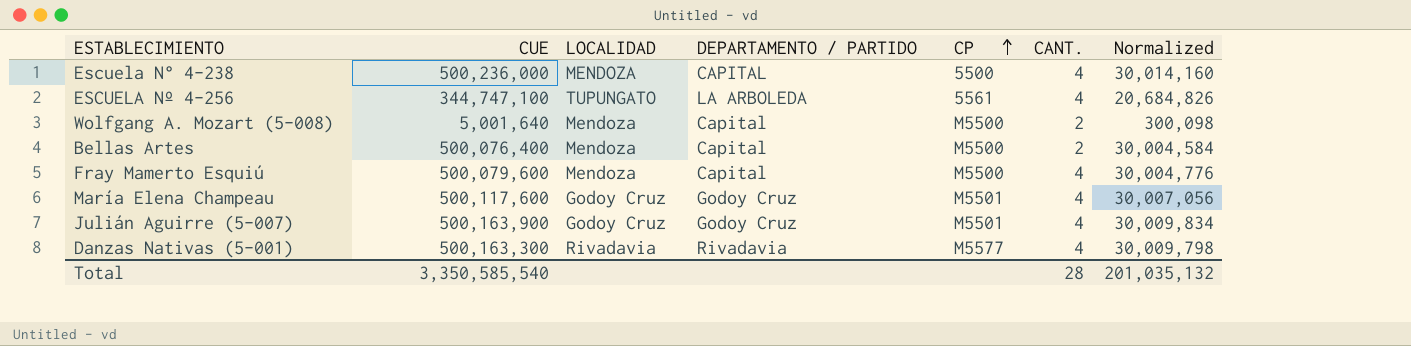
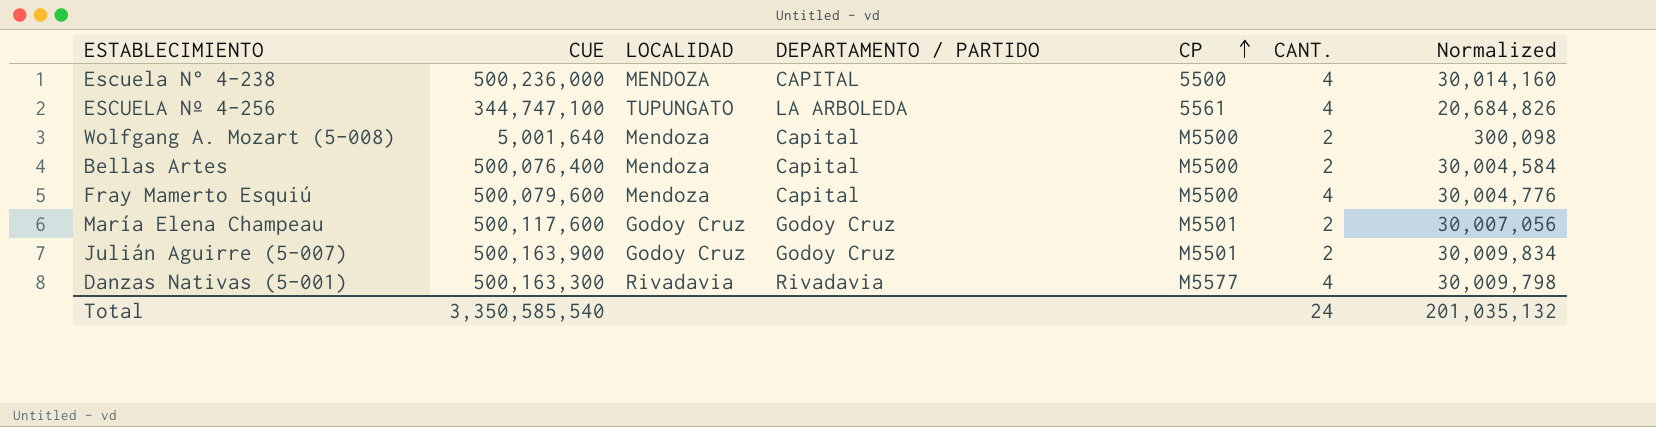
María Elena Champeau | CANT.: 4 -> 2
Julián Aguirre (5-007) | CANT.: 4 -> 2
Total | CANT.: 28 -> 24

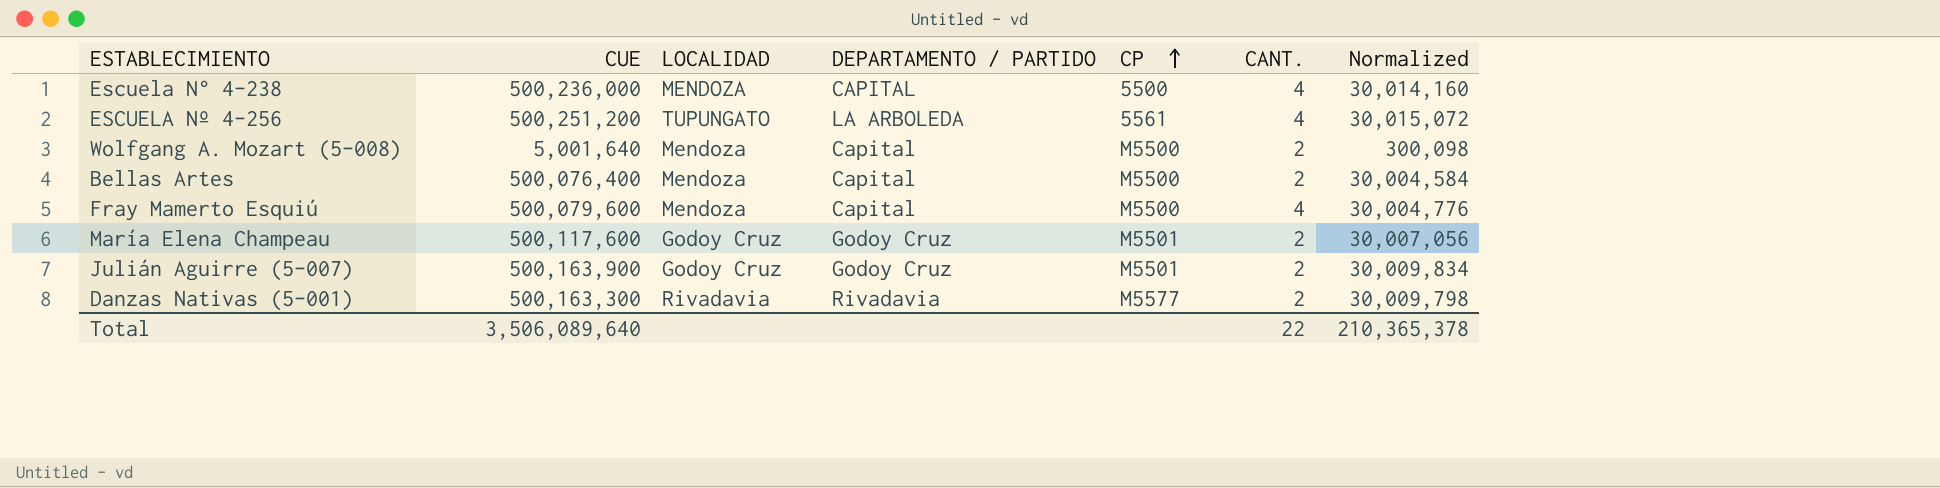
ESCUELA Nº 4-256 | CUE: 344,747,100 -> 500,251,200
ESCUELA Nº 4-256 | Normalized: 20,684,826 -> 30,015,072
Danzas Nativas (5-001) | CANT.: 4 -> 2
Total | CUE: 3,350,585,540 -> 3,506,089,640
Total | CANT.: 24 -> 22
Total | Normalized: 201,035,132 -> 210,365,378

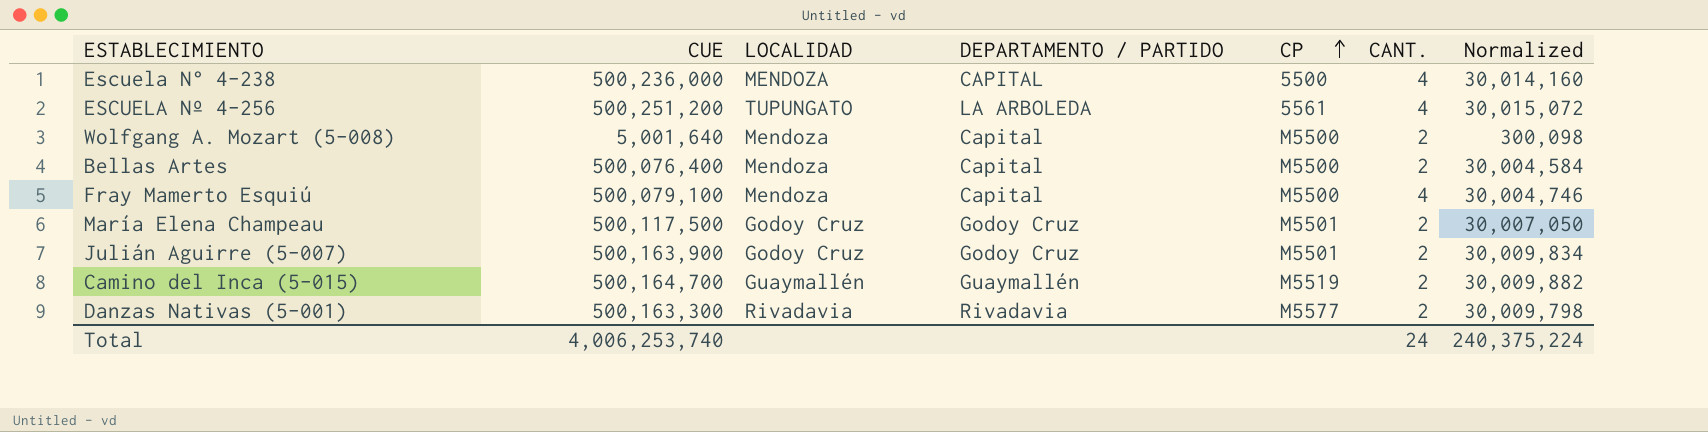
Fray Mamerto Esquiú | CUE: 500,079,600 -> 500,079,100
Fray Mamerto Esquiú | Normalized: 30,004,776 -> 30,004,746
María Elena Champeau | CUE: 500,117,600 -> 500,117,500
María Elena Champeau | Normalized: 30,007,056 -> 30,007,050
row Camino del Inca (5-015): none -> 500,164,700 | Guaymallén | Guaymallén | M5519 | 2 | 30,009,882
Total | CUE: 3,506,089,640 -> 4,006,253,740
Total | CANT.: 22 -> 24
Total | Normalized: 210,365,378 -> 240,375,224

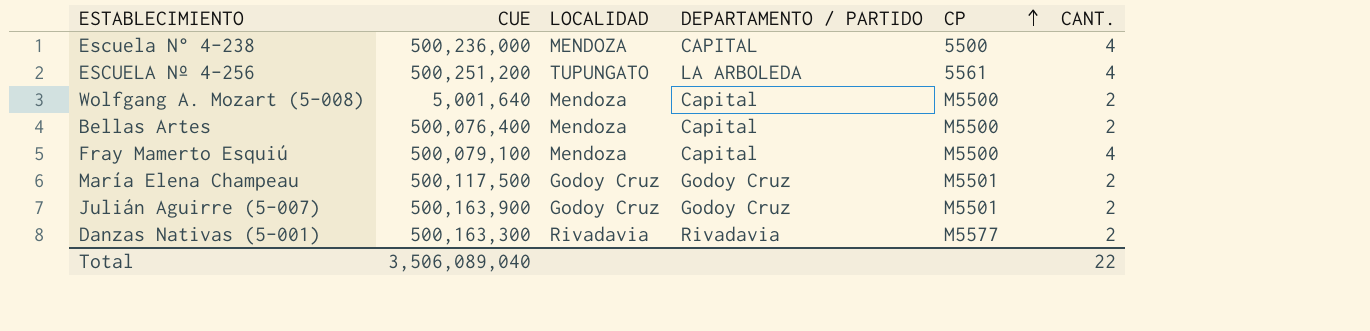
column Normalized | formula: [CUE] * 0.06 -> none
row Camino del Inca (5-015): 500,164,700 | Guaymallén | Guaymallén | M5519 | 2 | 30,009,882 -> none
Total | CUE: 4,006,253,740 -> 3,506,089,040
Total | CANT.: 24 -> 22

